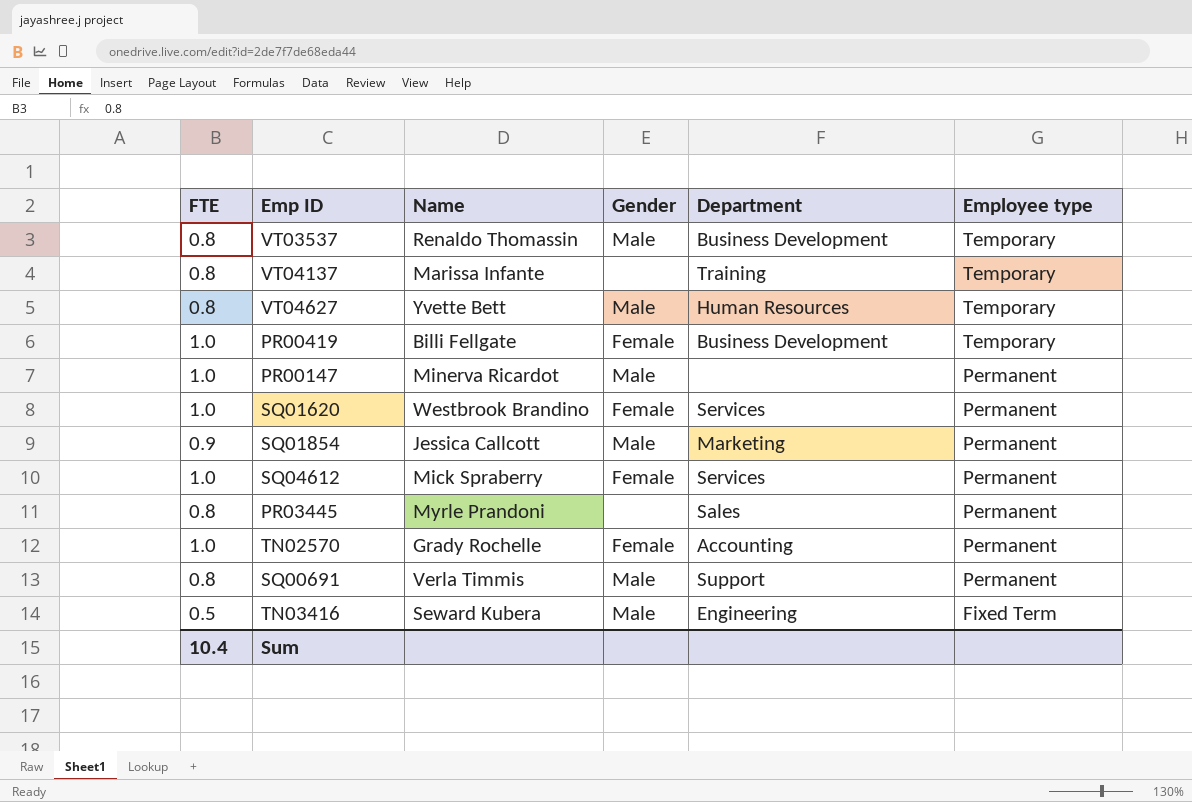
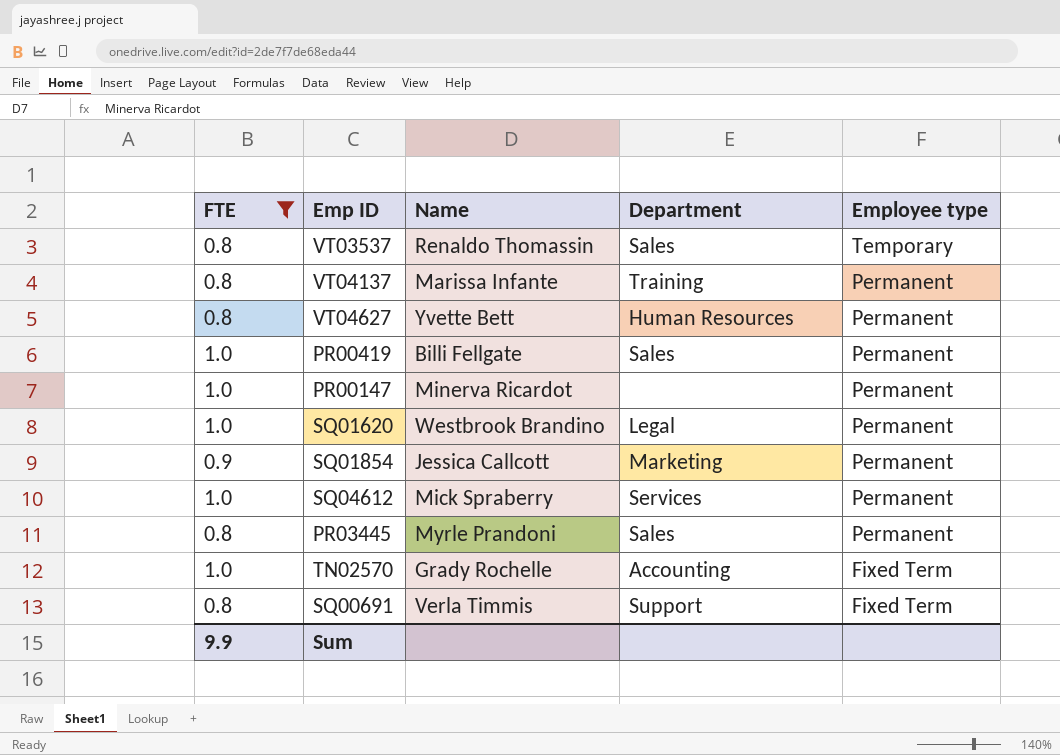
filter: none -> FTE != 0.5
column Gender | position: 4 -> none
VT03537 | Department: Business Development -> Sales
VT04137 | Employee type: Temporary -> Permanent
VT04627 | Employee type: Temporary -> Permanent
PR00419 | Department: Business Development -> Sales
PR00419 | Employee type: Temporary -> Permanent
SQ01620 | Department: Services -> Legal
TN02570 | Employee type: Permanent -> Fixed Term
SQ00691 | Employee type: Permanent -> Fixed Term
Sum | FTE: 10.4 -> 9.9

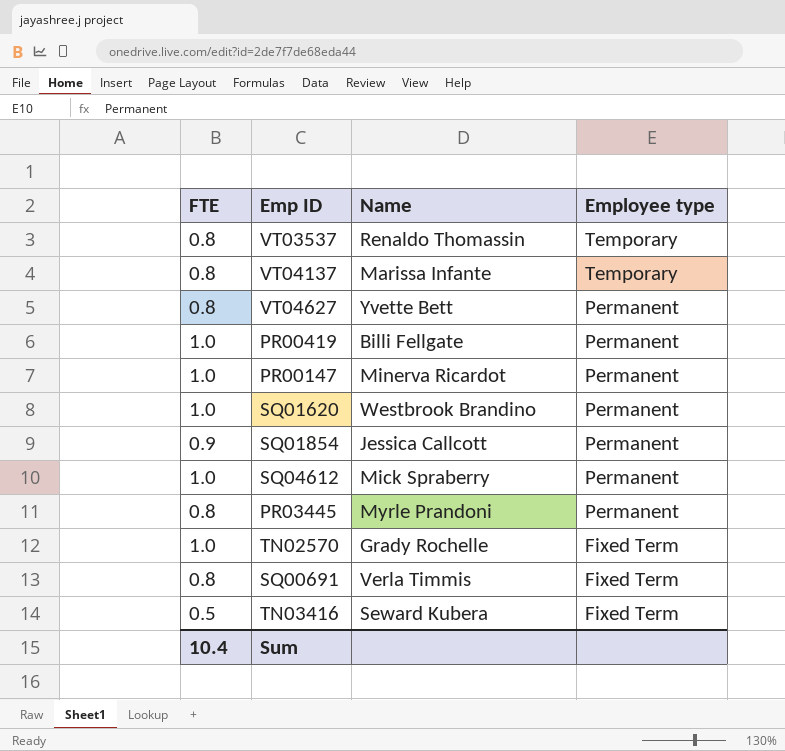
filter: FTE != 0.5 -> none
column Department | position: 4 -> none
VT04137 | Employee type: Permanent -> Temporary
Sum | FTE: 9.9 -> 10.4

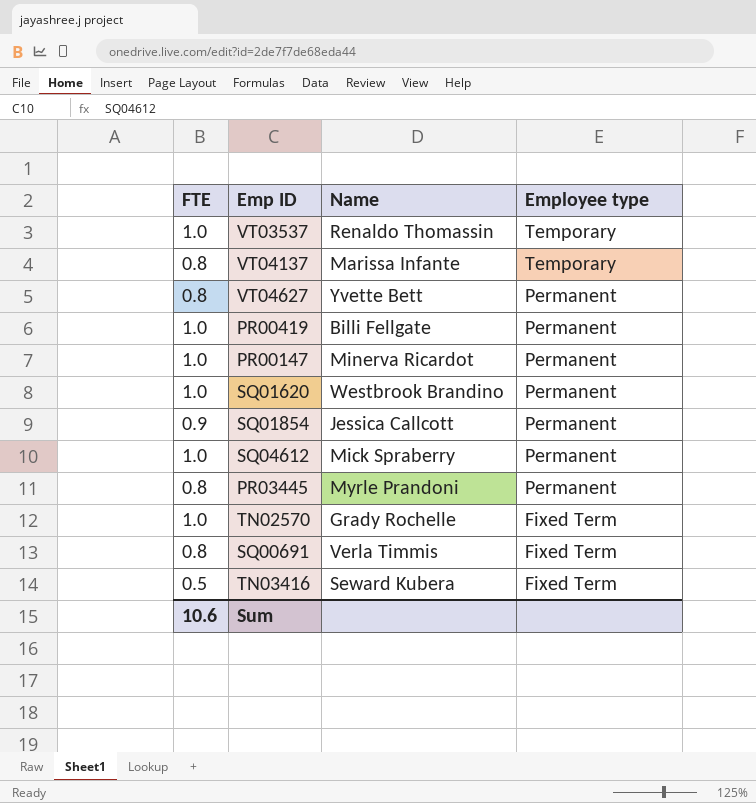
VT03537 | FTE: 0.8 -> 1.0
Sum | FTE: 10.4 -> 10.6

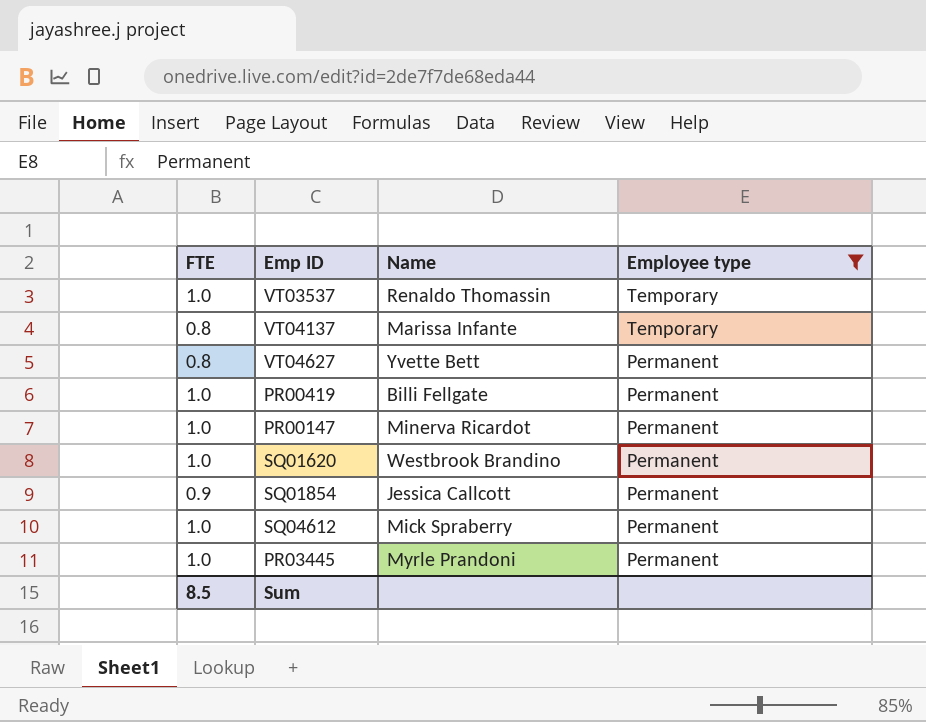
filter: none -> Employee type != Fixed Term
PR03445 | FTE: 0.8 -> 1.0
Sum | FTE: 10.6 -> 8.5

